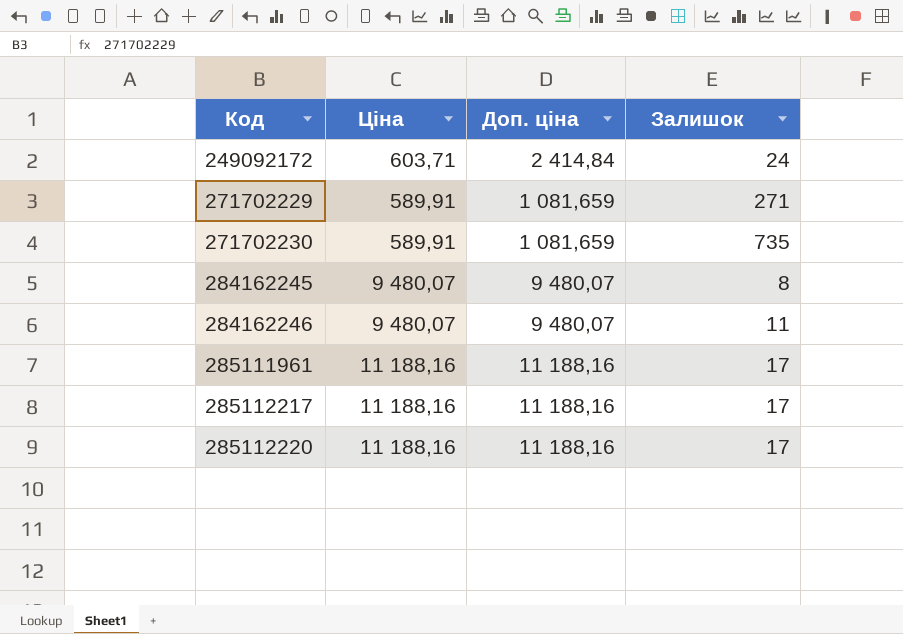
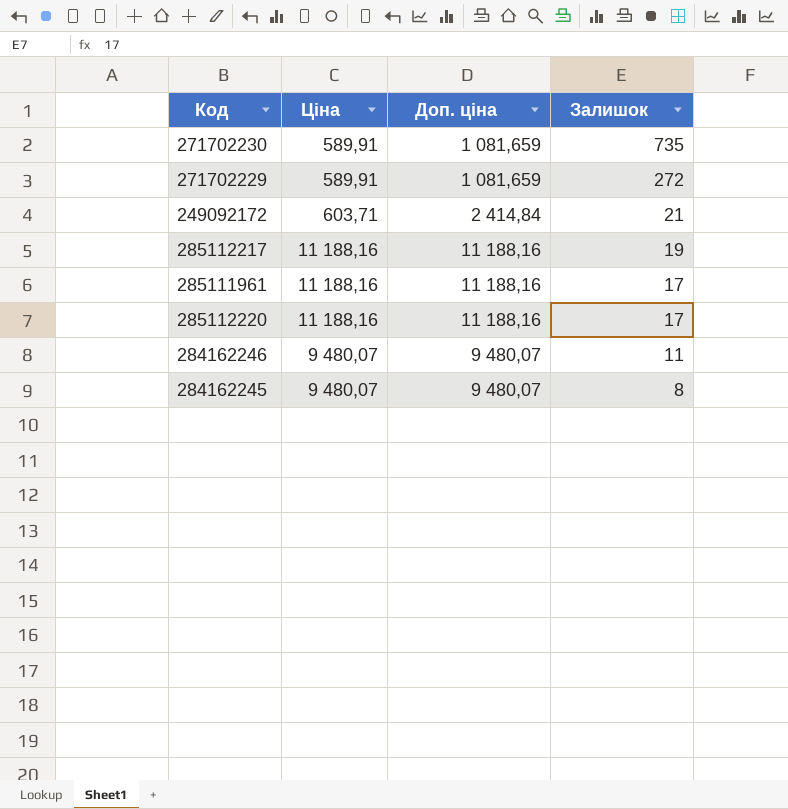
row order: Код ascending -> Залишок descending
271702229 | Залишок: 271 -> 272
249092172 | Залишок: 24 -> 21
285112217 | Залишок: 17 -> 19

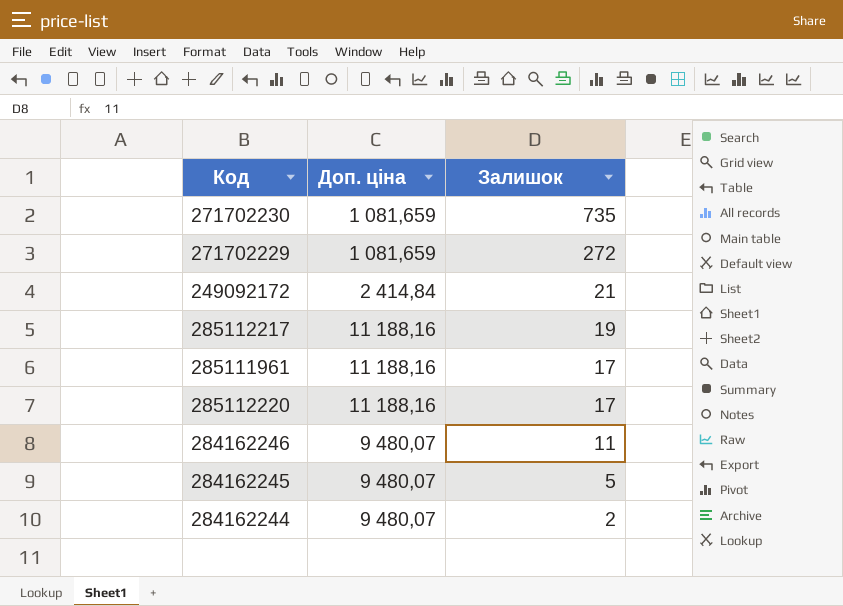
column Ціна | position: 2 -> none
284162245 | Залишок: 8 -> 5
row 284162244: none -> 9 480,07 | 2

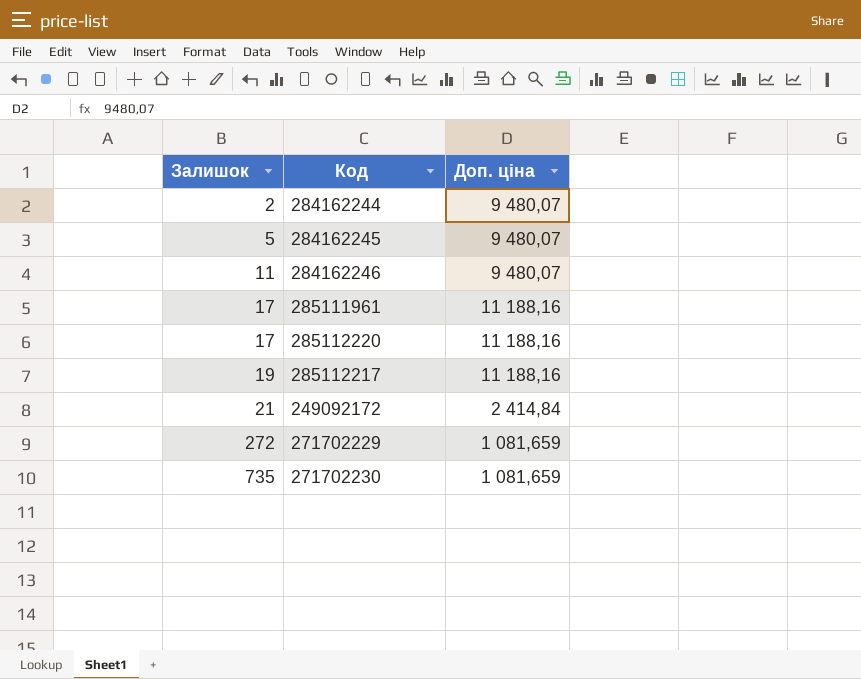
row order: Залишок descending -> Залишок ascending
column Залишок | position: 3 -> 1

